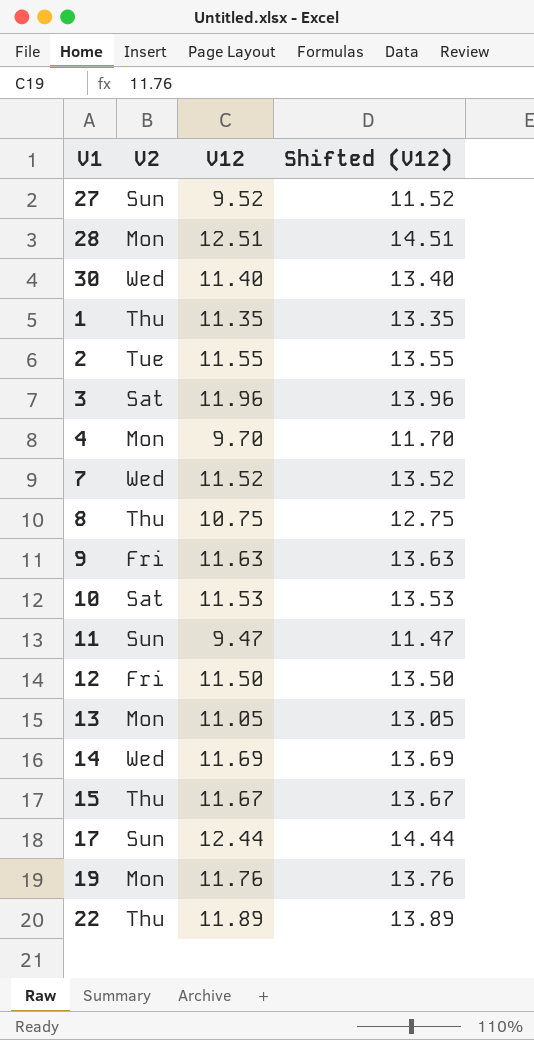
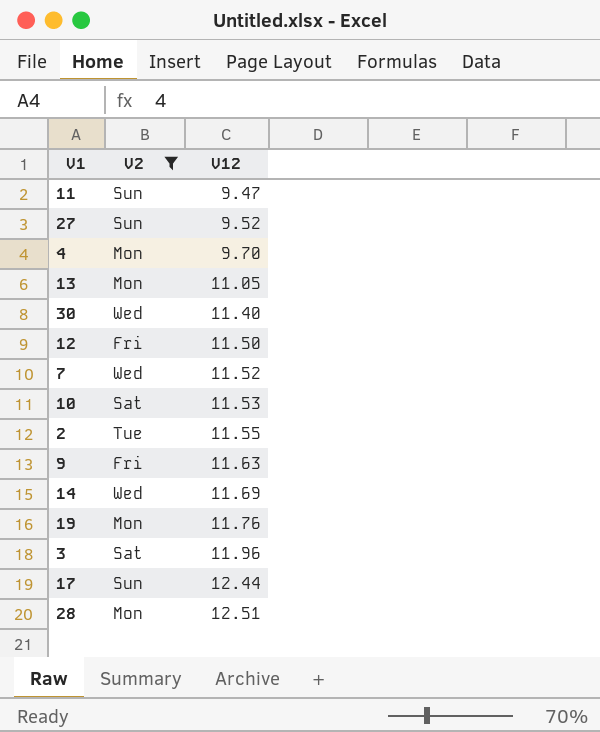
filter: none -> V2 != Thu
row order: none -> V12 ascending
column Shifted (V12) | formula: [V12] + 2 -> none

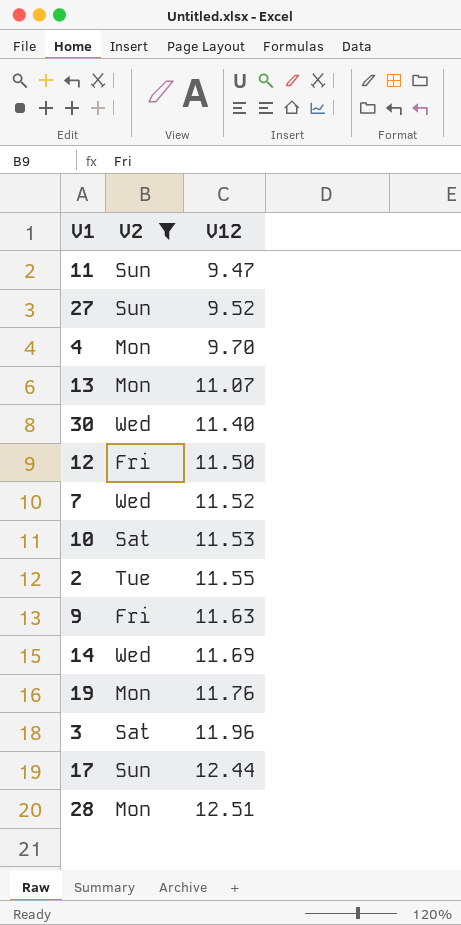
13 | V12: 11.05 -> 11.07

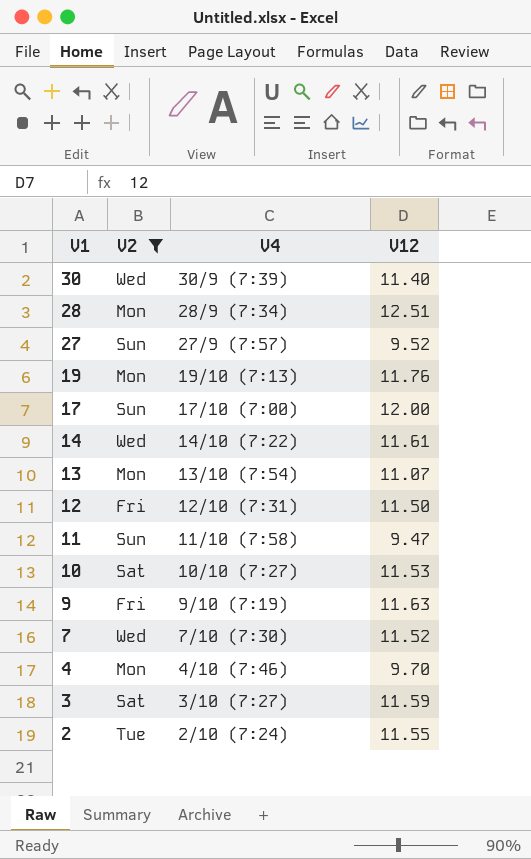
row order: V12 ascending -> V1 descending
column V4 | position: none -> 3
17 | V12: 12.44 -> 12.00
14 | V12: 11.69 -> 11.61
3 | V12: 11.96 -> 11.59

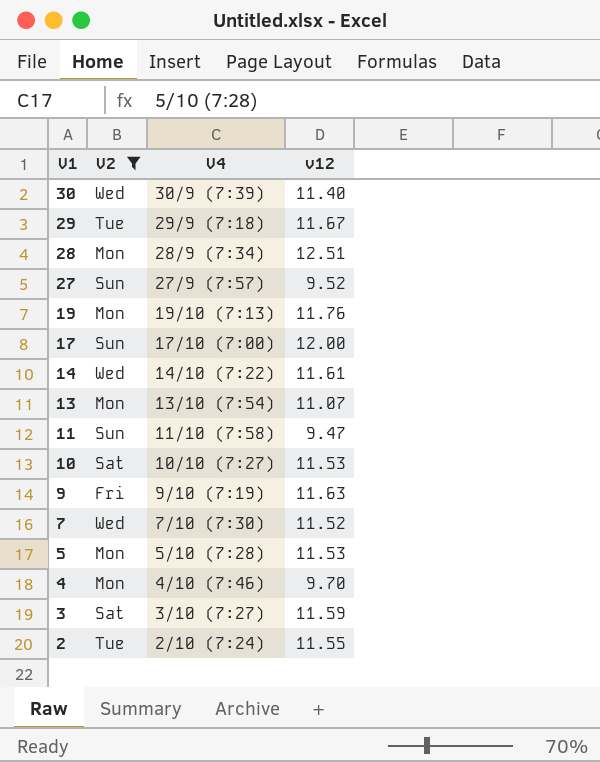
column name: V12 -> v12
row 12: Fri | 12/10 (7:31) | 11.50 -> none
row 29: none -> Tue | 29/9 (7:18) | 11.67
row 5: none -> Mon | 5/10 (7:28) | 11.53

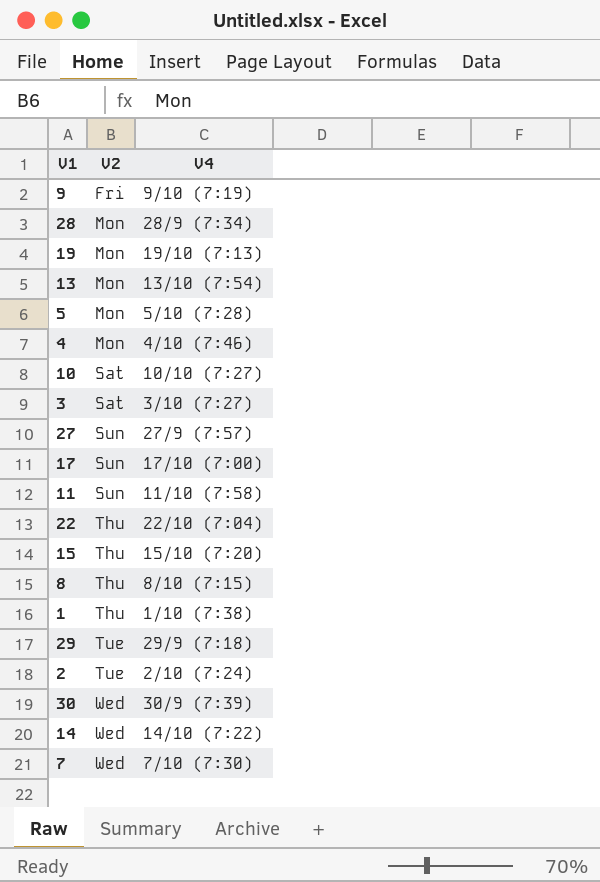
filter: V2 != Thu -> none
row order: V1 descending -> V2 ascending
column v12 | position: 4 -> none

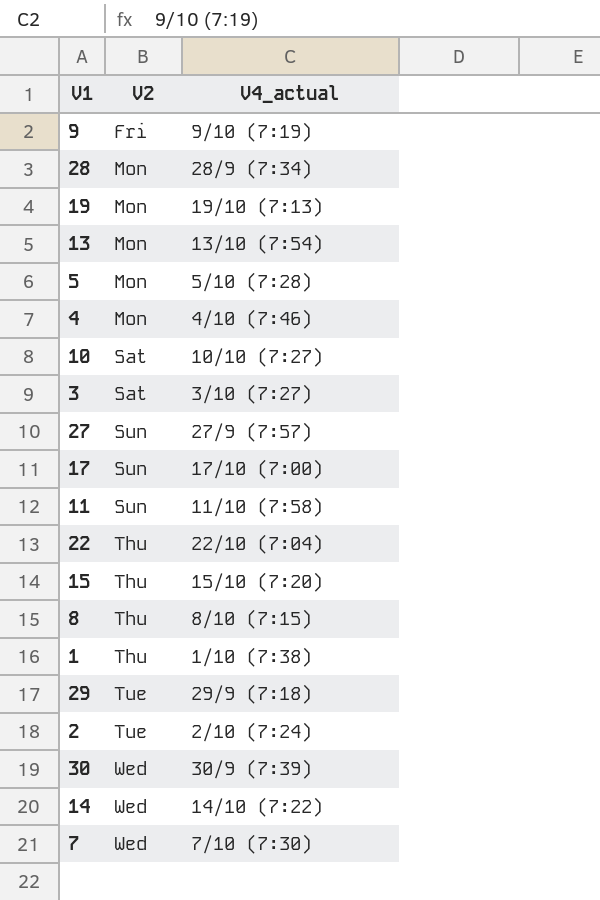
column name: V4 -> V4_actual

